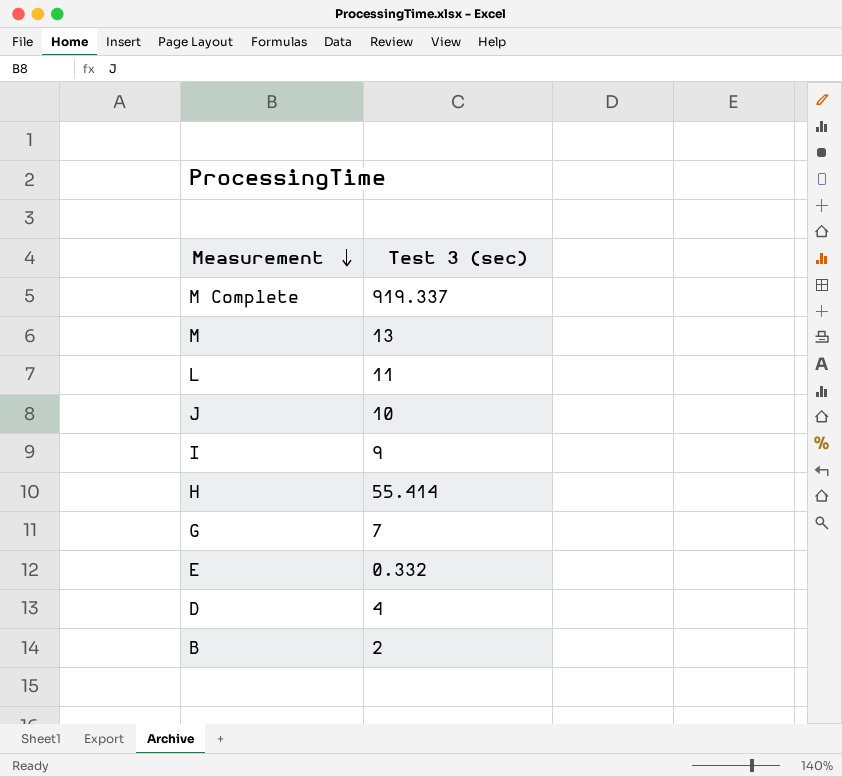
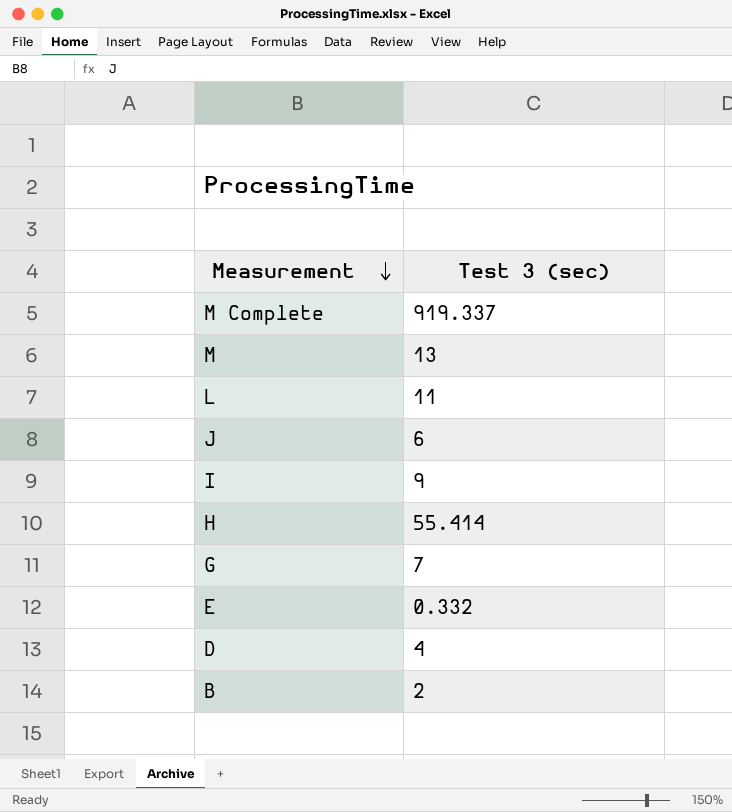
J | Test 3 (sec): 10 -> 6

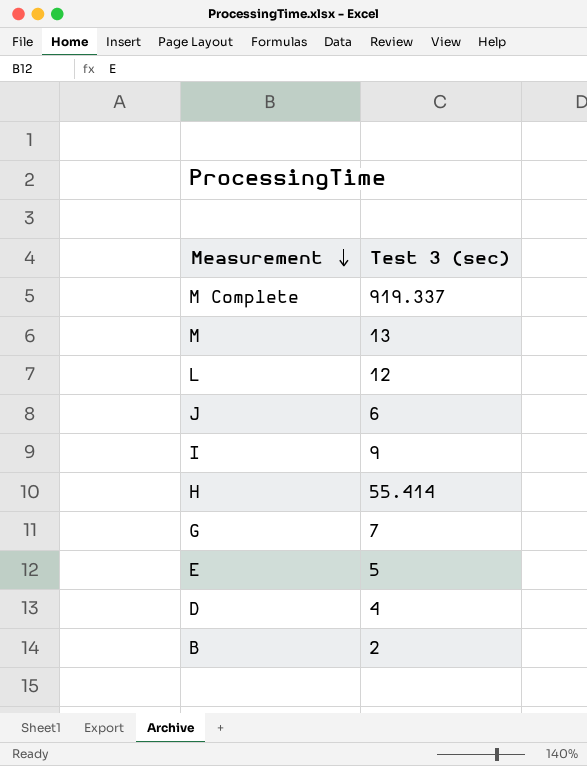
L | Test 3 (sec): 11 -> 12
E | Test 3 (sec): 0.332 -> 5

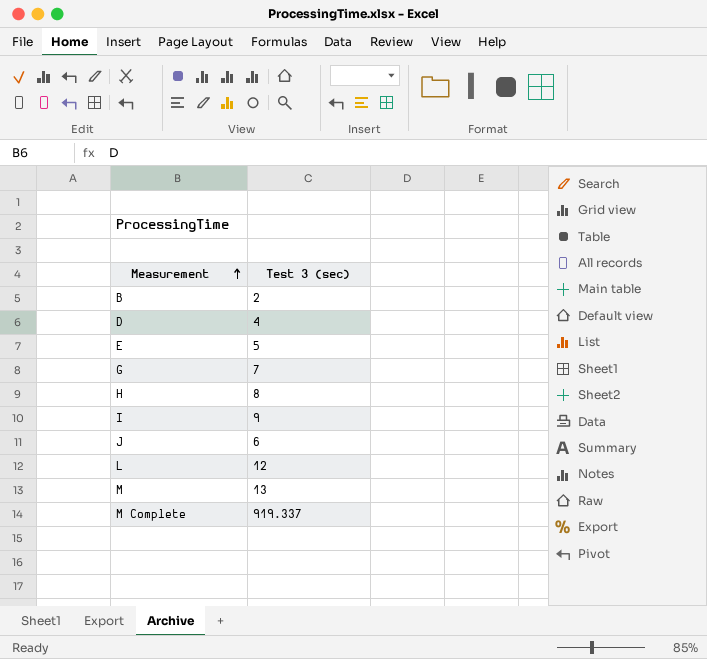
row order: Measurement descending -> Measurement ascending
H | Test 3 (sec): 55.414 -> 8

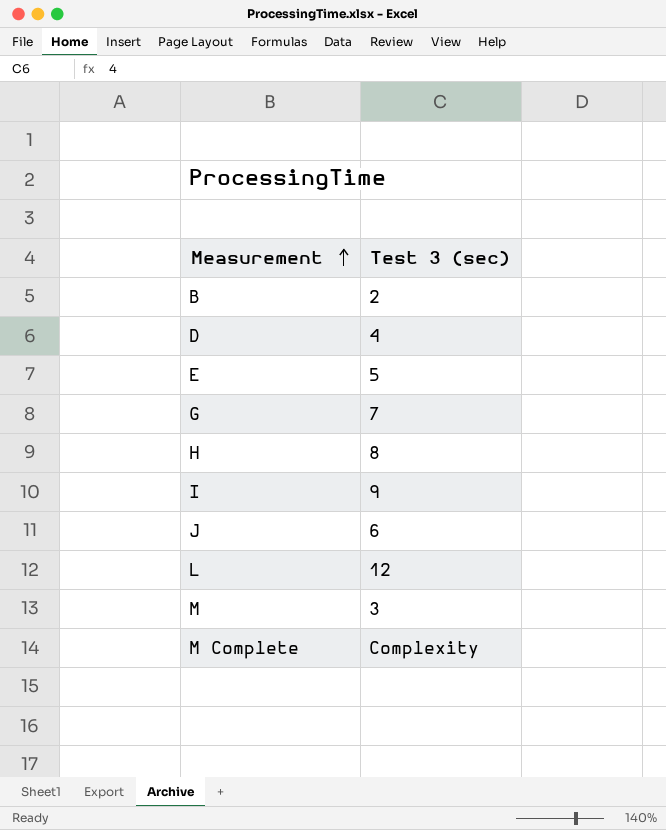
M | Test 3 (sec): 13 -> 3
M Complete | Test 3 (sec): 919.337 -> Complexity

